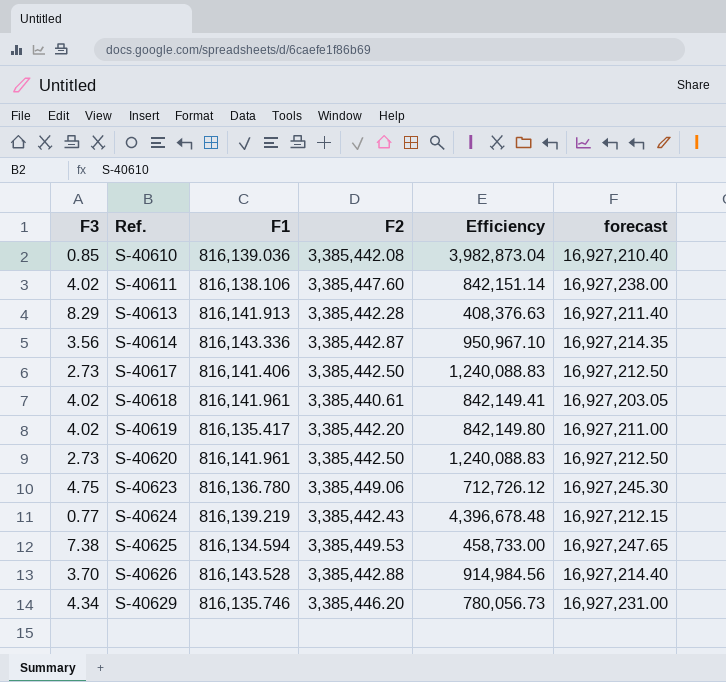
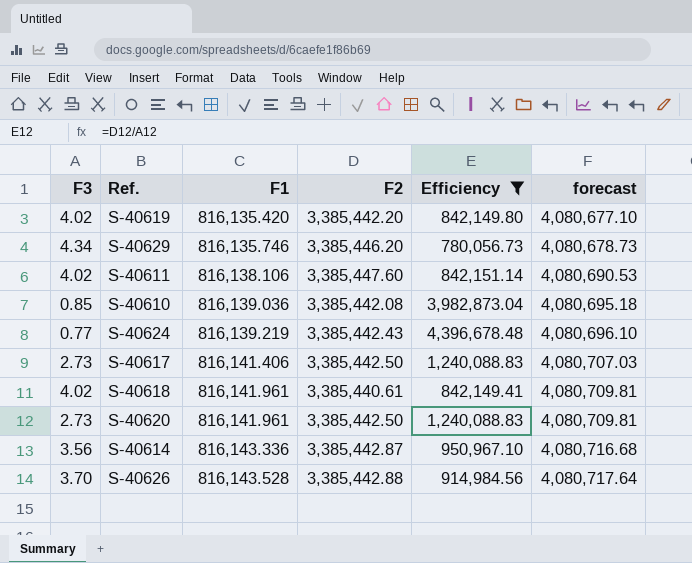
filter: none -> Efficiency >= 780,056.73
row order: Ref. ascending -> F1 ascending
column forecast | formula: [F2] * 5 -> [F1] * 5
S-40619 | F1: 816,135.417 -> 816,135.420

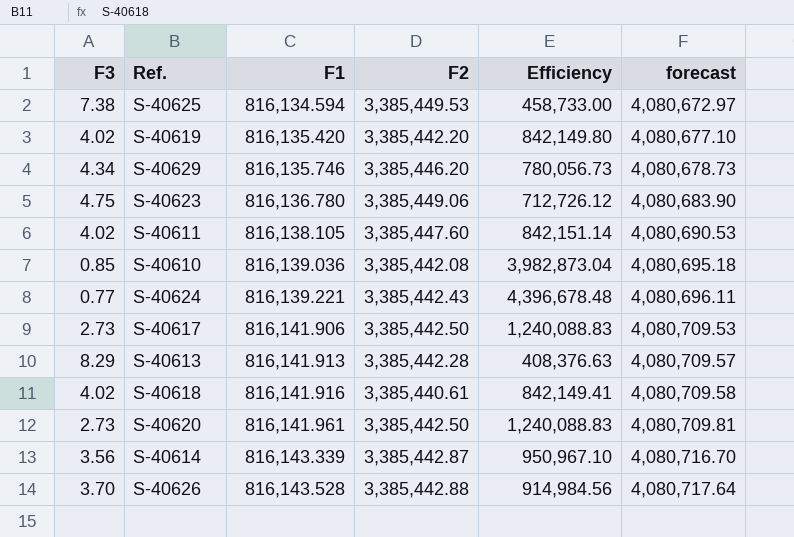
filter: Efficiency >= 780,056.73 -> none
S-40611 | F1: 816,138.106 -> 816,138.105
S-40624 | F1: 816,139.219 -> 816,139.221
S-40624 | forecast: 4,080,696.10 -> 4,080,696.11
S-40617 | F1: 816,141.406 -> 816,141.906
S-40617 | forecast: 4,080,707.03 -> 4,080,709.53
S-40618 | F1: 816,141.961 -> 816,141.916
S-40618 | forecast: 4,080,709.81 -> 4,080,709.58
S-40614 | F1: 816,143.336 -> 816,143.339
S-40614 | forecast: 4,080,716.68 -> 4,080,716.70

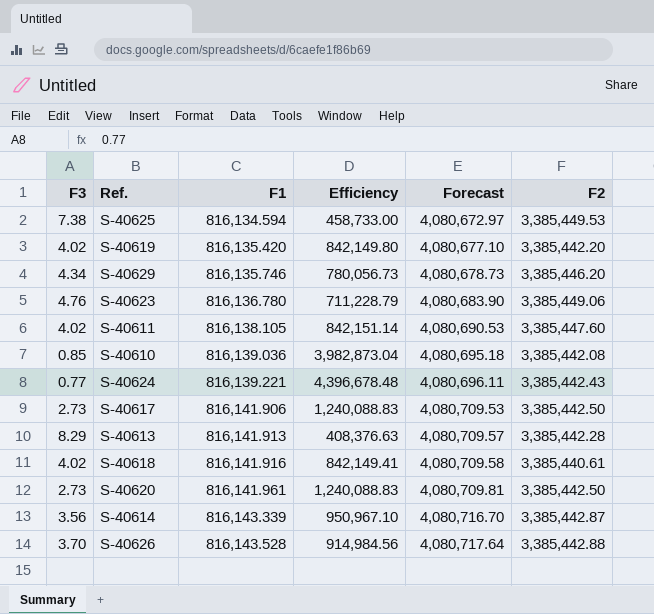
column name: forecast -> Forecast
column F2 | position: 4 -> 6
S-40623 | F3: 4.75 -> 4.76
S-40623 | Efficiency: 712,726.12 -> 711,228.79

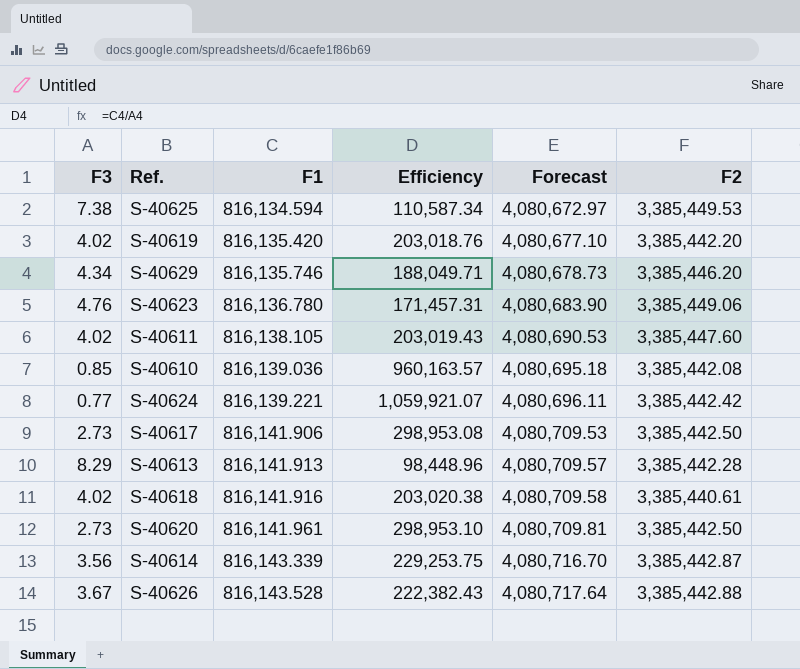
column Efficiency | formula: [F2] / [F3] -> [F1] / [F3]
S-40624 | F2: 3,385,442.43 -> 3,385,442.42
S-40626 | F3: 3.70 -> 3.67

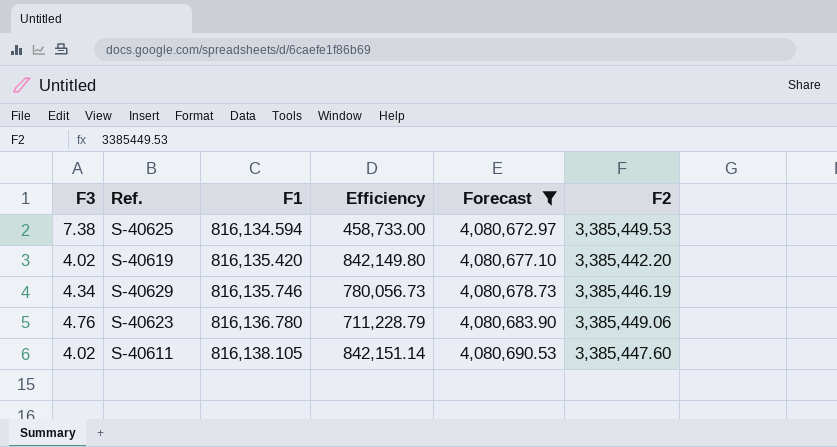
filter: none -> Forecast <= 4,080,690.53
column Efficiency | formula: [F1] / [F3] -> [F2] / [F3]
S-40629 | F2: 3,385,446.20 -> 3,385,446.19

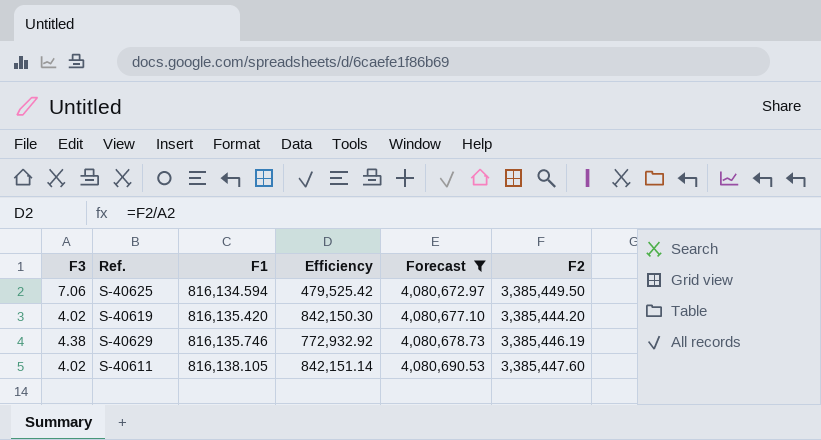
row S-40623: 4.76 | 816,136.780 | 711,228.79 | 4,080,683.90 | 3,385,449.06 -> none
S-40625 | F3: 7.38 -> 7.06
S-40625 | Efficiency: 458,733.00 -> 479,525.42
S-40625 | F2: 3,385,449.53 -> 3,385,449.50
S-40619 | Efficiency: 842,149.80 -> 842,150.30
S-40619 | F2: 3,385,442.20 -> 3,385,444.20
S-40629 | F3: 4.34 -> 4.38
S-40629 | Efficiency: 780,056.73 -> 772,932.92

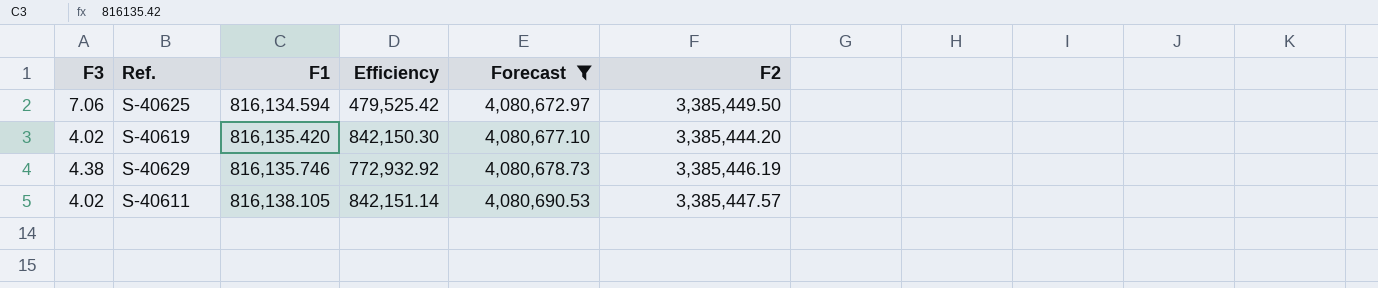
S-40611 | F2: 3,385,447.60 -> 3,385,447.57

